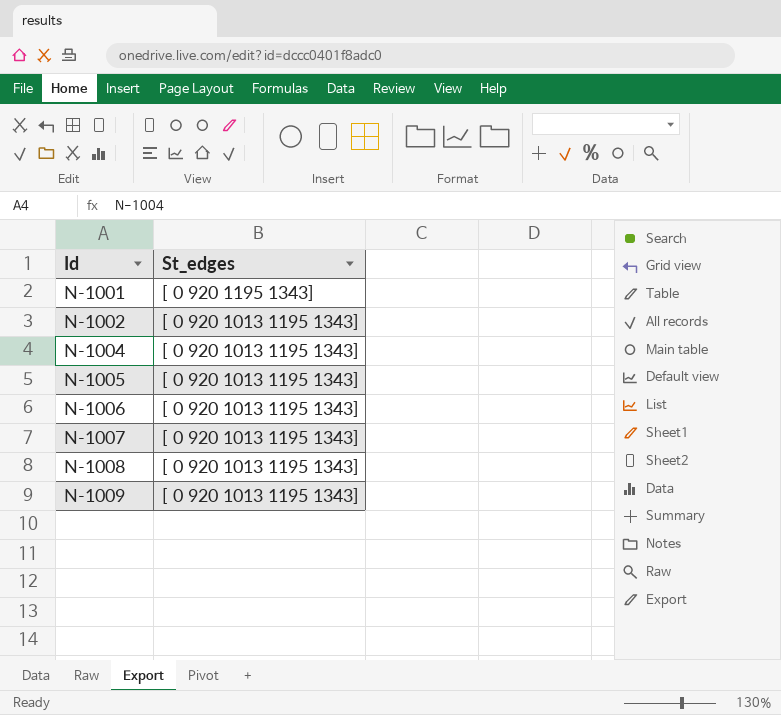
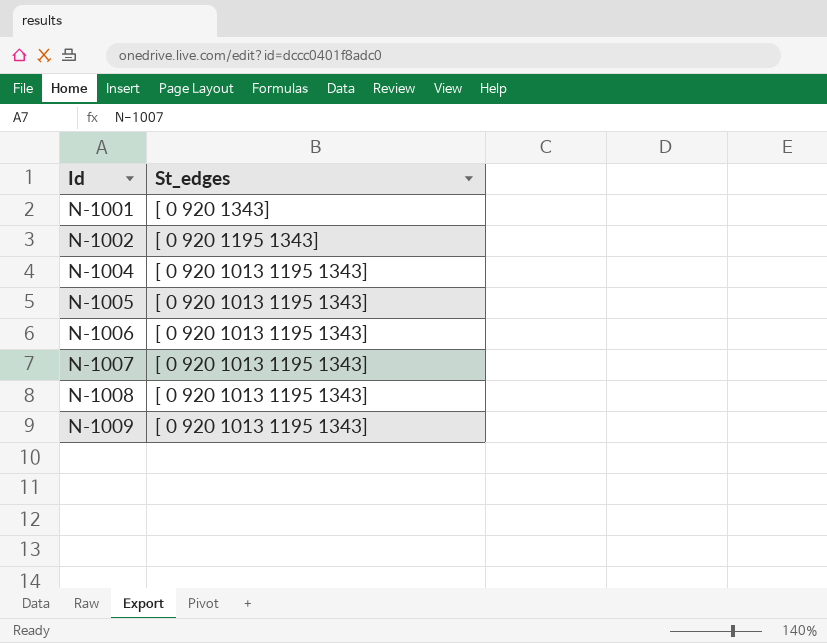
N-1001 | St_edges: [ 0 920 1195 1343] -> [ 0 920 1343]
N-1002 | St_edges: [ 0 920 1013 1195 1343] -> [ 0 920 1195 1343]

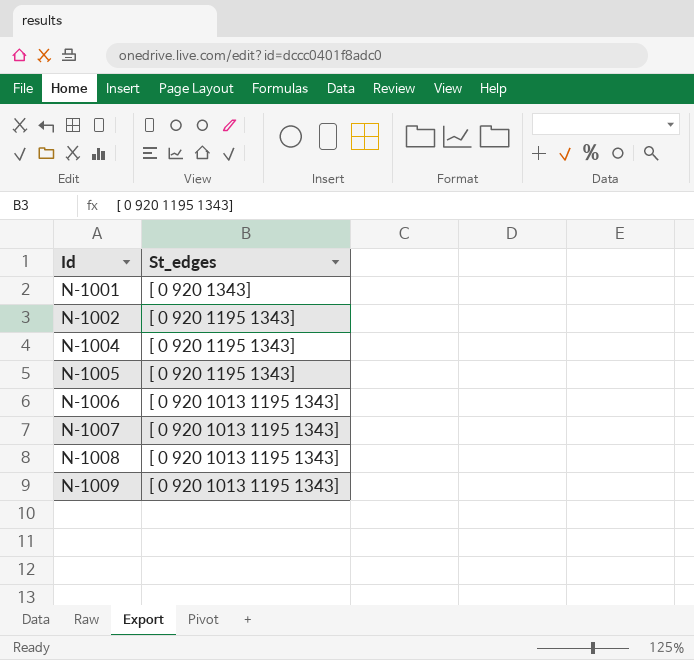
N-1004 | St_edges: [ 0 920 1013 1195 1343] -> [ 0 920 1195 1343]
N-1005 | St_edges: [ 0 920 1013 1195 1343] -> [ 0 920 1195 1343]

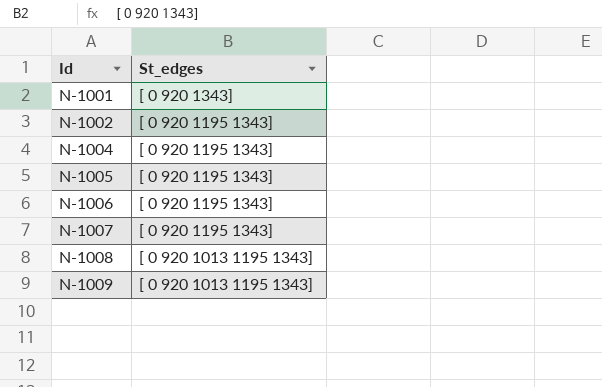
N-1006 | St_edges: [ 0 920 1013 1195 1343] -> [ 0 920 1195 1343]
N-1007 | St_edges: [ 0 920 1013 1195 1343] -> [ 0 920 1195 1343]

